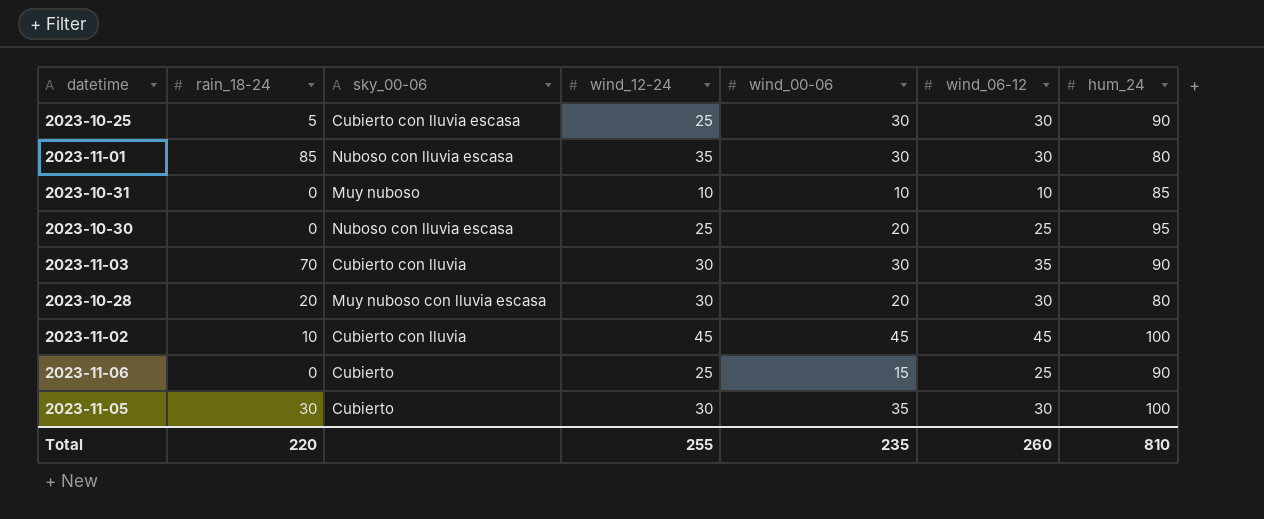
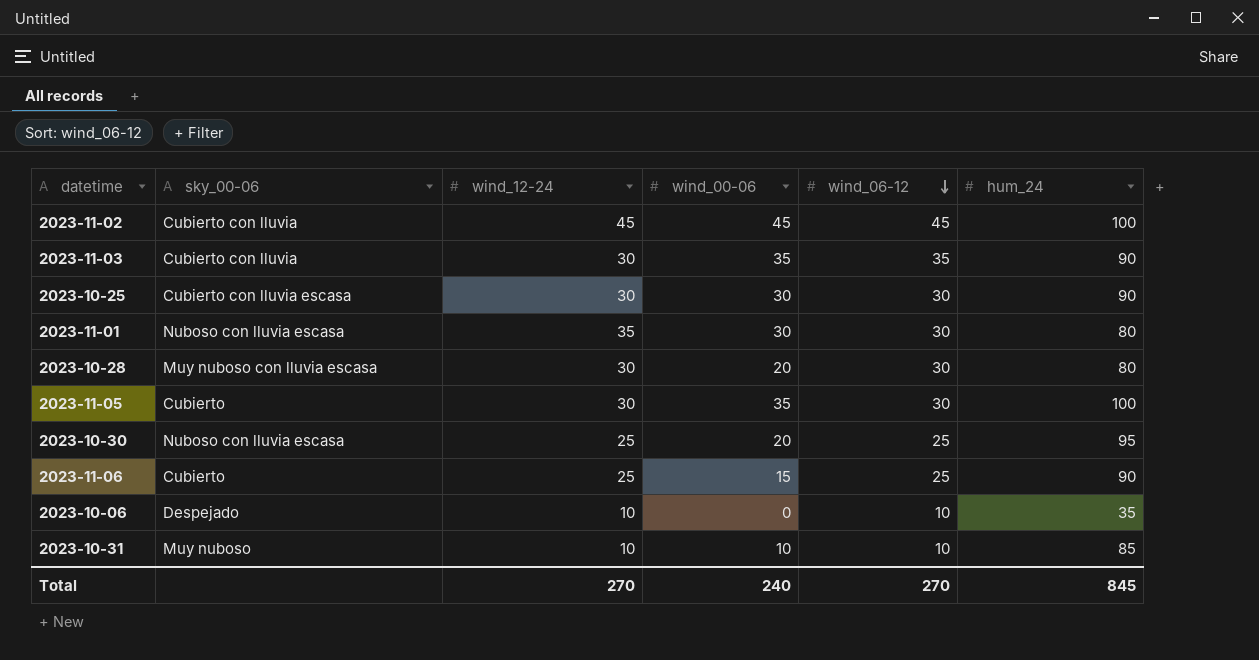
row order: none -> wind_06-12 descending
column rain_18-24 | position: 2 -> none
2023-11-03 | wind_00-06: 30 -> 35
2023-10-25 | wind_12-24: 25 -> 30
row 2023-10-06: none -> Despejado | 10 | 0 | 10 | 35
Total | wind_12-24: 255 -> 270
Total | wind_00-06: 235 -> 240
Total | wind_06-12: 260 -> 270
Total | hum_24: 810 -> 845

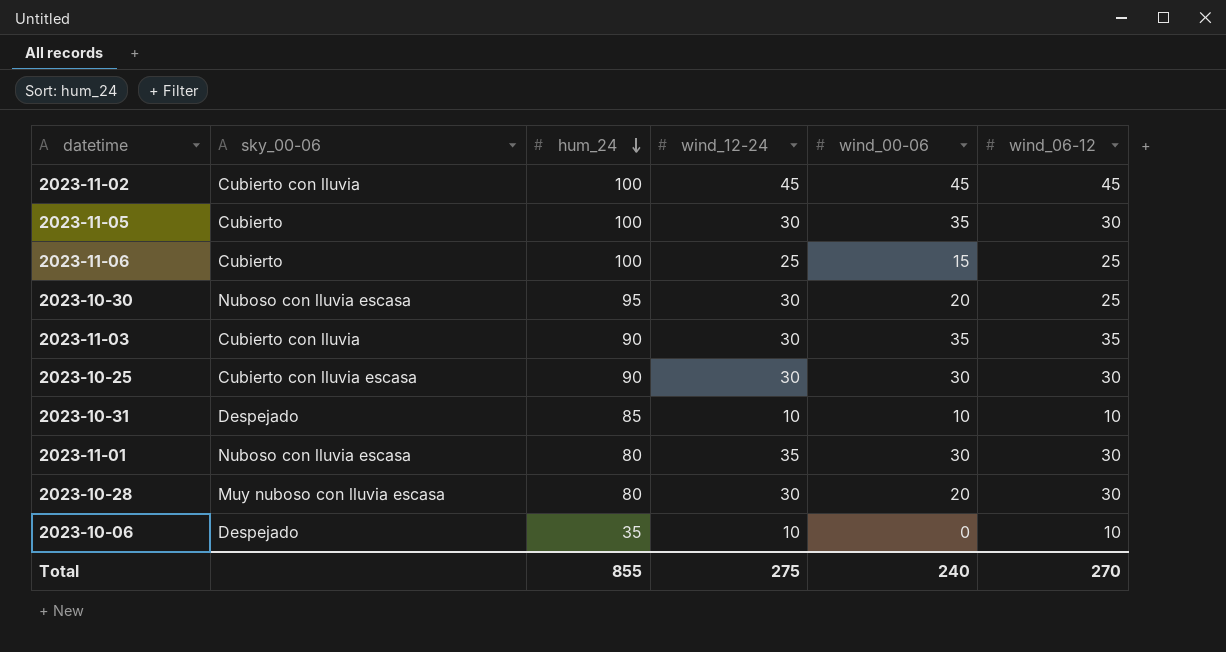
row order: wind_06-12 descending -> hum_24 descending
column hum_24 | position: 6 -> 3
2023-11-06 | hum_24: 90 -> 100
2023-10-30 | wind_12-24: 25 -> 30
2023-10-31 | sky_00-06: Muy nuboso -> Despejado
Total | hum_24: 845 -> 855
Total | wind_12-24: 270 -> 275

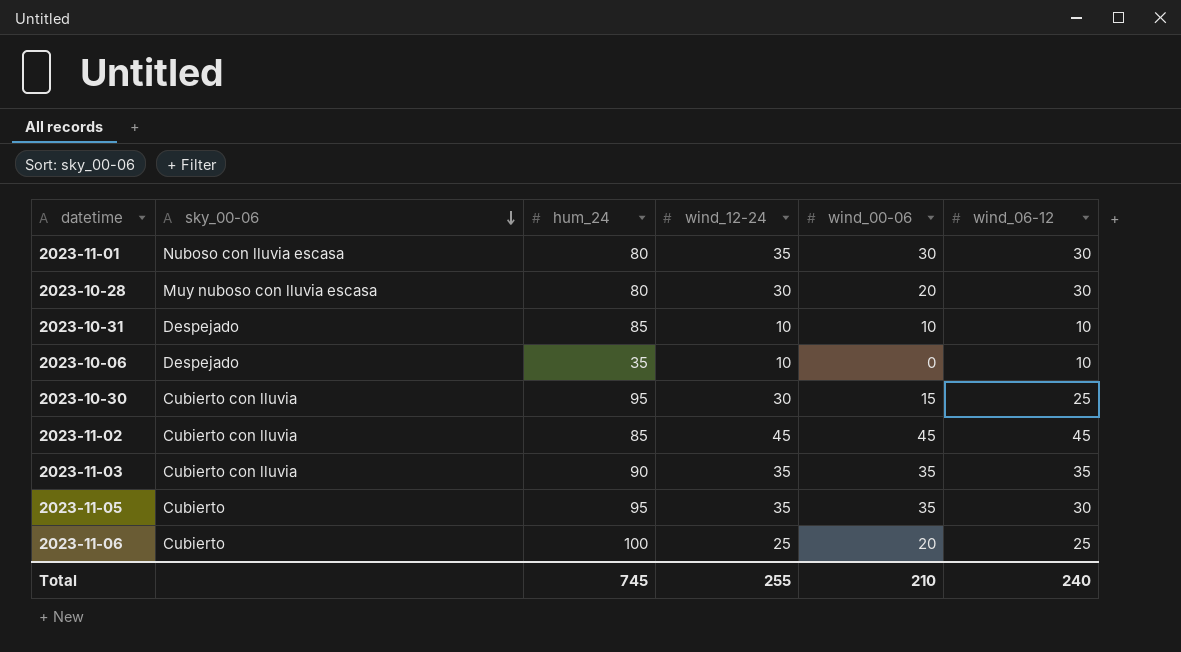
row order: hum_24 descending -> sky_00-06 descending
row 2023-10-25: Cubierto con lluvia escasa | 90 | 30 | 30 | 30 -> none
2023-10-30 | sky_00-06: Nuboso con lluvia escasa -> Cubierto con lluvia
2023-10-30 | wind_00-06: 20 -> 15
2023-11-02 | hum_24: 100 -> 85
2023-11-03 | wind_12-24: 30 -> 35
2023-11-05 | hum_24: 100 -> 95
2023-11-05 | wind_12-24: 30 -> 35
2023-11-06 | wind_00-06: 15 -> 20
Total | hum_24: 855 -> 745
Total | wind_12-24: 275 -> 255
Total | wind_00-06: 240 -> 210
Total | wind_06-12: 270 -> 240

